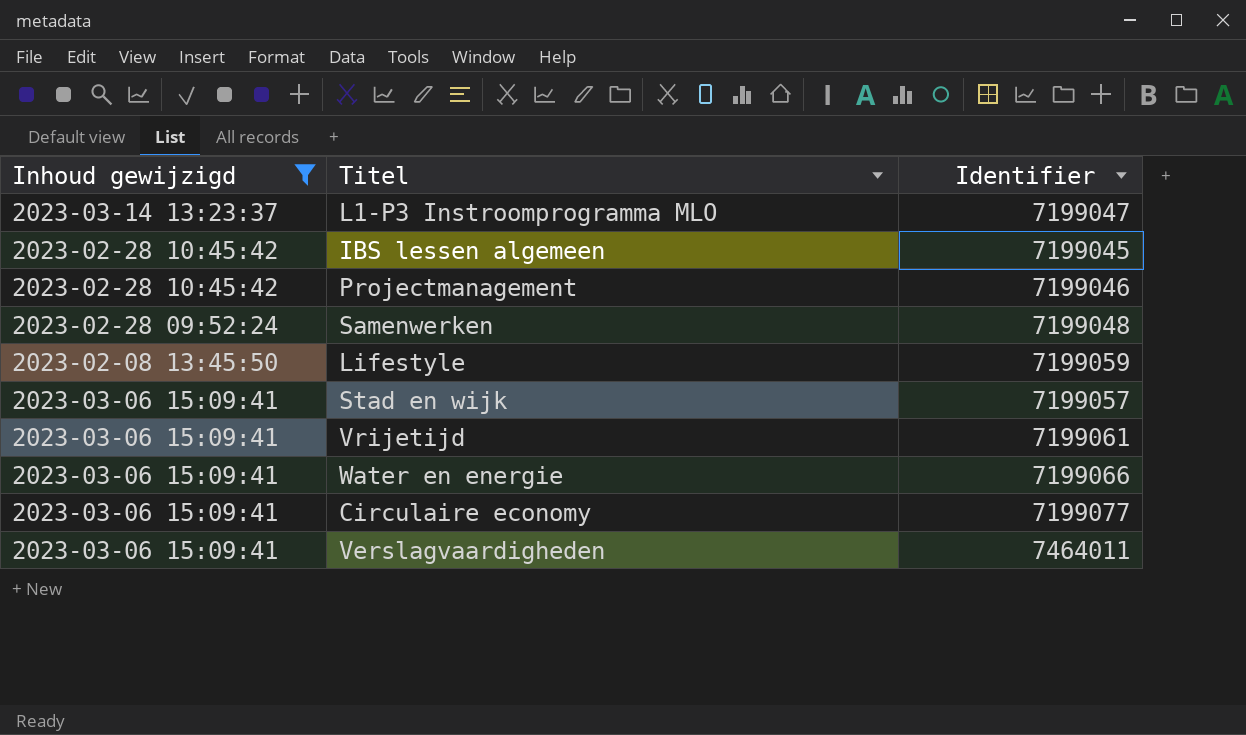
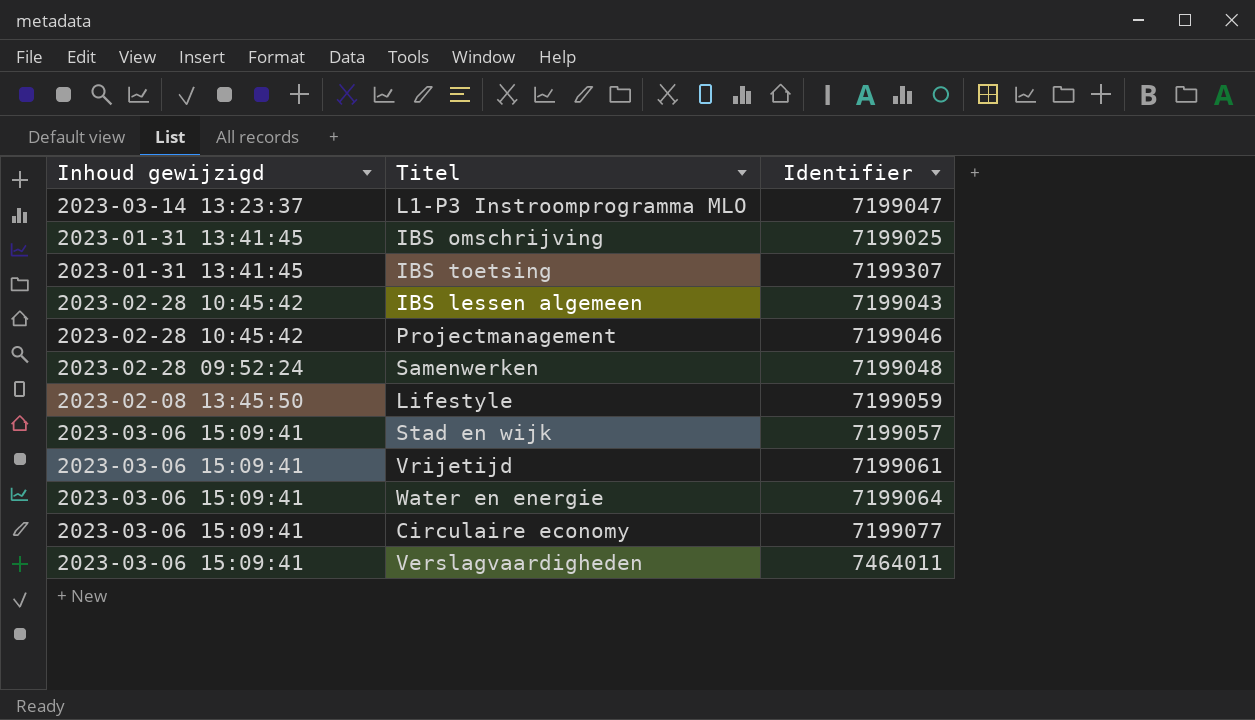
filter: Inhoud gewijzigd != 2023-01-31 13:41:45 -> none
IBS lessen algemeen | Identifier: 7199045 -> 7199043
Water en energie | Identifier: 7199066 -> 7199064

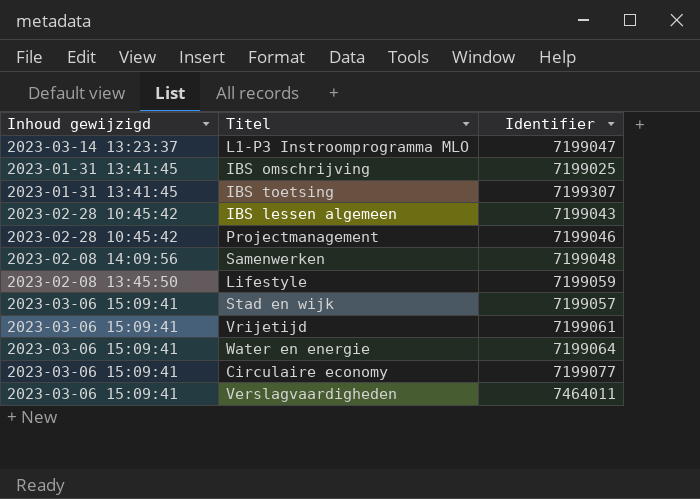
Samenwerken | Inhoud gewijzigd: 2023-02-28 09:52:24 -> 2023-02-08 14:09:56

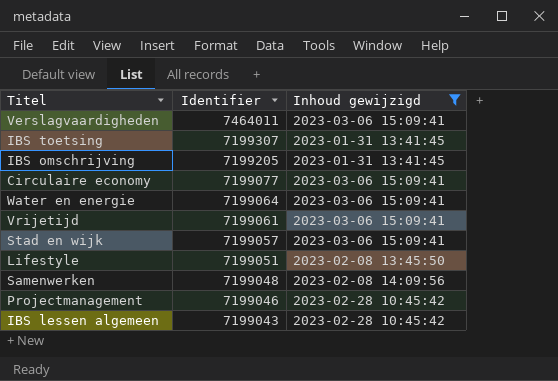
filter: none -> Inhoud gewijzigd != 2023-03-14 13:23:37
row order: none -> Identifier descending
column Inhoud gewijzigd | position: 1 -> 3
IBS omschrijving | Identifier: 7199025 -> 7199205
Lifestyle | Identifier: 7199059 -> 7199051

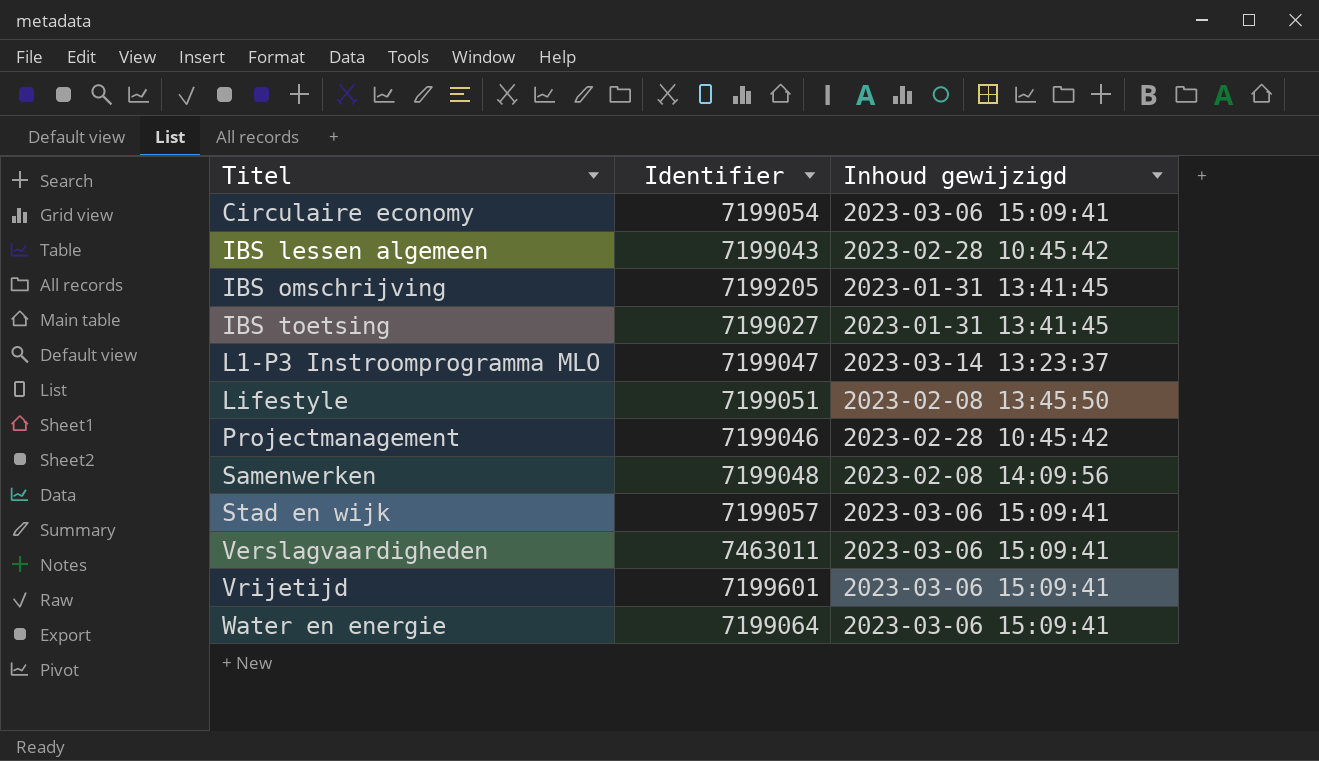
filter: Inhoud gewijzigd != 2023-03-14 13:23:37 -> none
row order: Identifier descending -> Titel ascending
Circulaire economy | Identifier: 7199077 -> 7199054
IBS toetsing | Identifier: 7199307 -> 7199027
Verslagvaardigheden | Identifier: 7464011 -> 7463011
Vrijetijd | Identifier: 7199061 -> 7199601

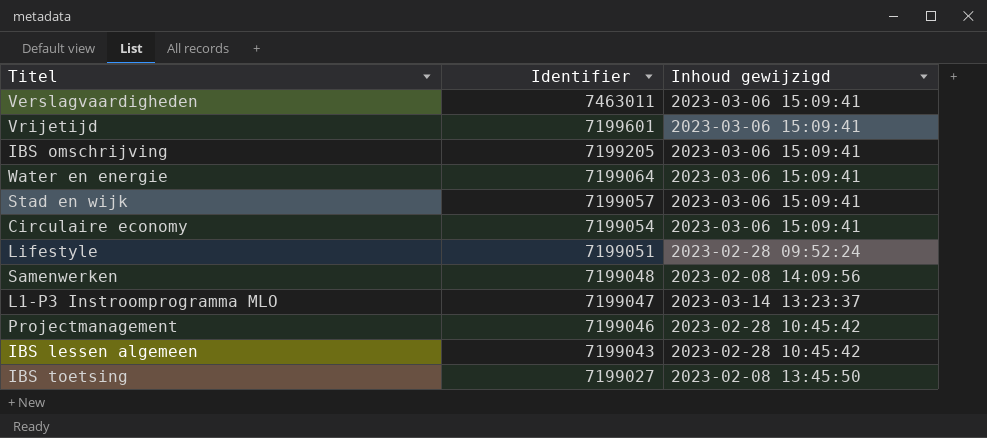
row order: Titel ascending -> Identifier descending
IBS omschrijving | Inhoud gewijzigd: 2023-01-31 13:41:45 -> 2023-03-06 15:09:41
Lifestyle | Inhoud gewijzigd: 2023-02-08 13:45:50 -> 2023-02-28 09:52:24
IBS toetsing | Inhoud gewijzigd: 2023-01-31 13:41:45 -> 2023-02-08 13:45:50

